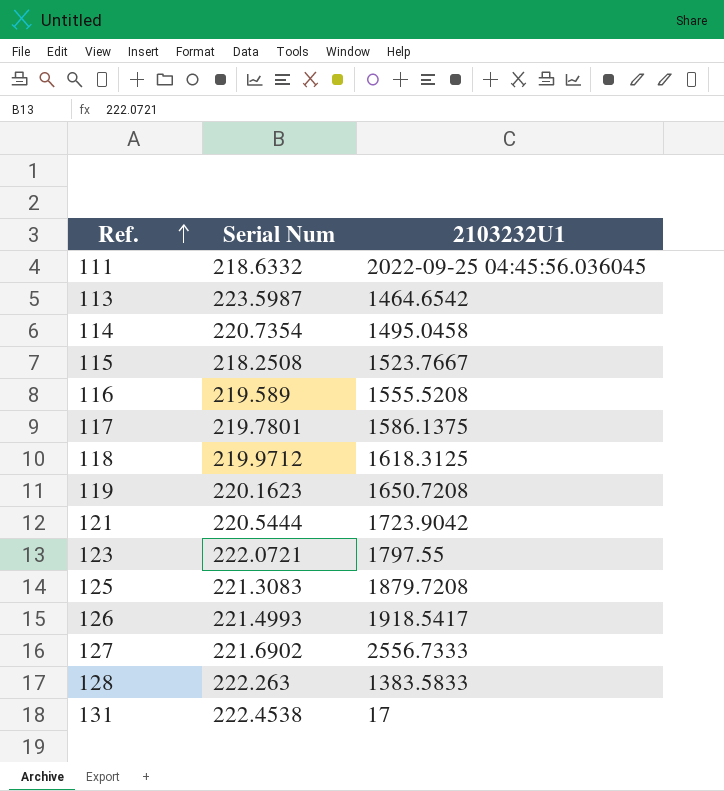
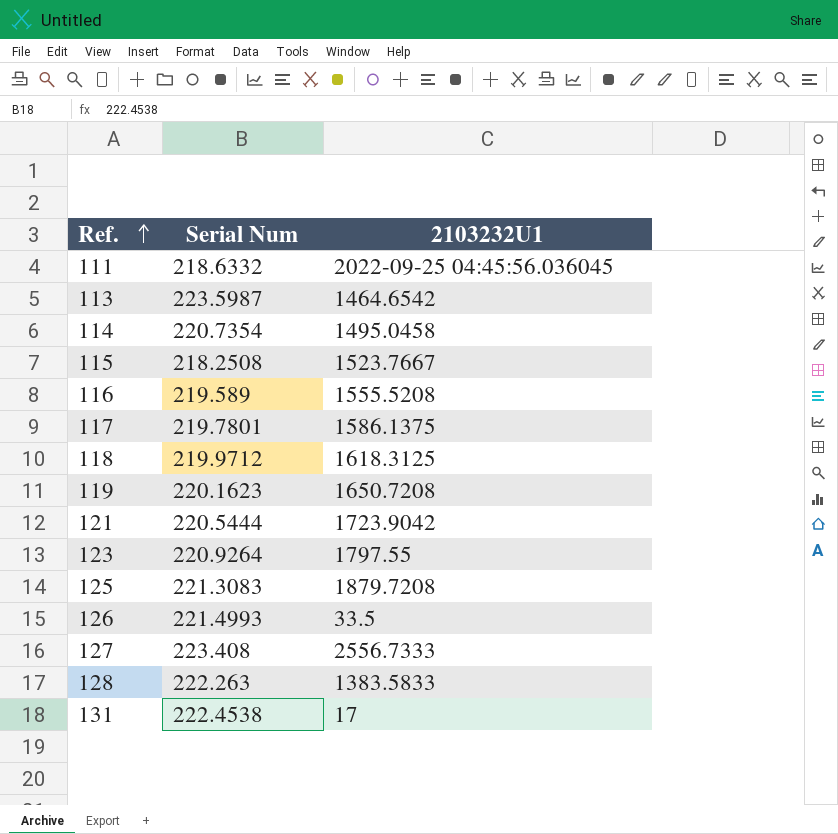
123 | Serial Num: 222.0721 -> 220.9264
126 | 2103232U1: 1918.5417 -> 33.5
127 | Serial Num: 221.6902 -> 223.408

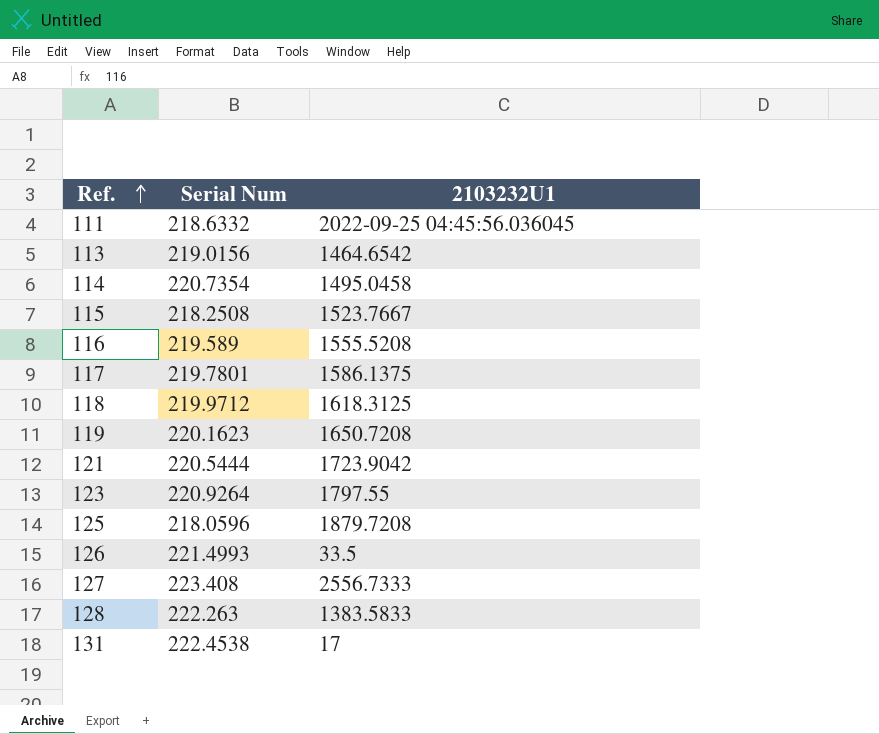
113 | Serial Num: 223.5987 -> 219.0156
125 | Serial Num: 221.3083 -> 218.0596

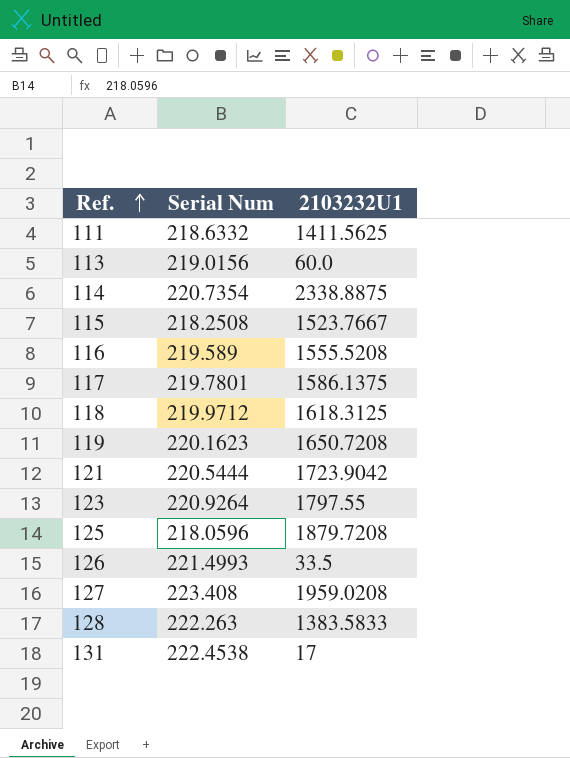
111 | 2103232U1: 2022-09-25 04:45:56.036045 -> 1411.5625
113 | 2103232U1: 1464.6542 -> 60.0
114 | 2103232U1: 1495.0458 -> 2338.8875
127 | 2103232U1: 2556.7333 -> 1959.0208

